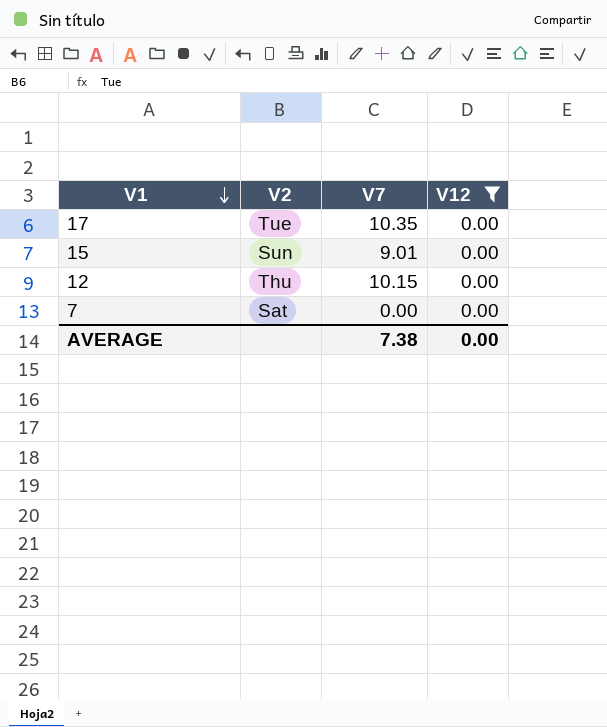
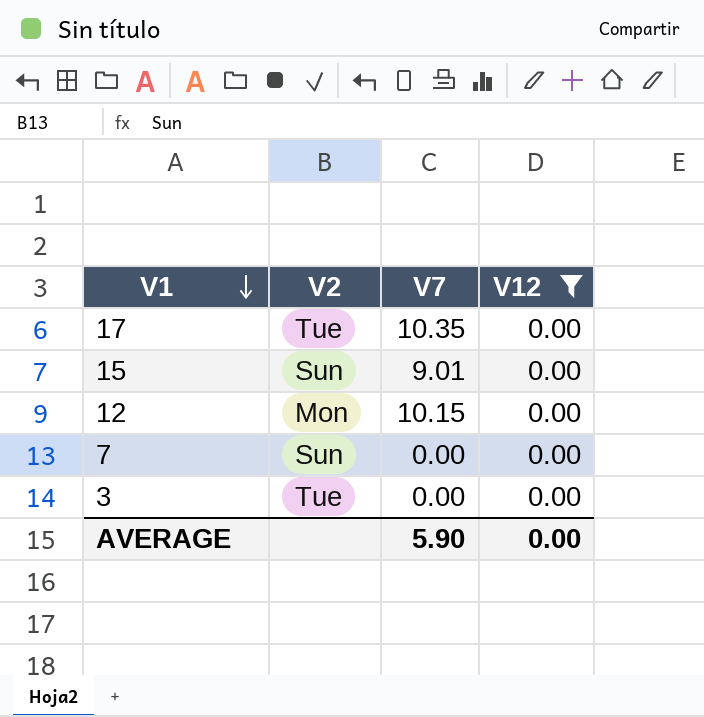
12 | V2: Thu -> Mon
7 | V2: Sat -> Sun
row 3: none -> Tue | 0.00 | 0.00
AVERAGE | V7: 7.38 -> 5.90

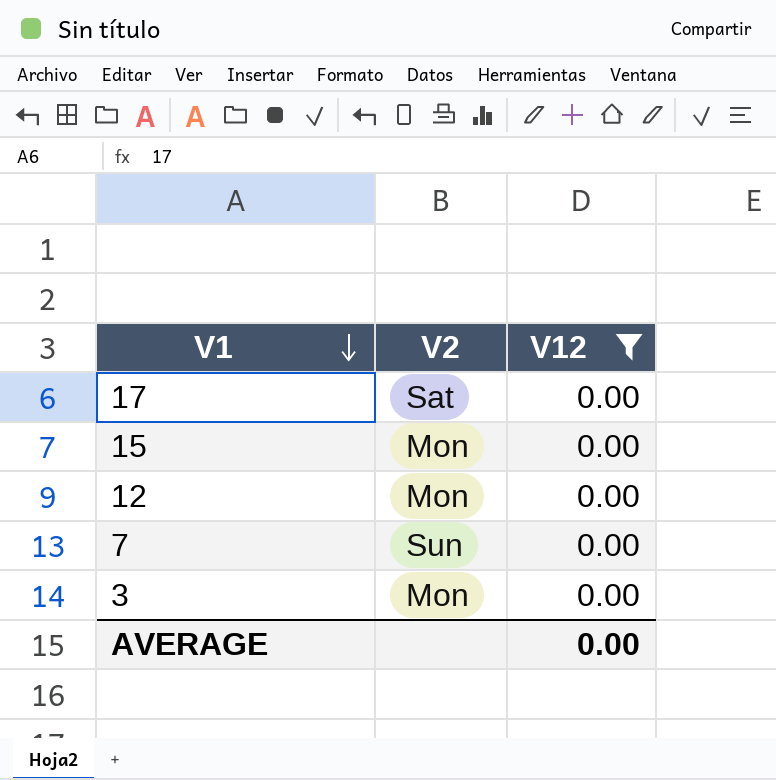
column V7 | position: 3 -> none
17 | V2: Tue -> Sat
15 | V2: Sun -> Mon
3 | V2: Tue -> Mon

